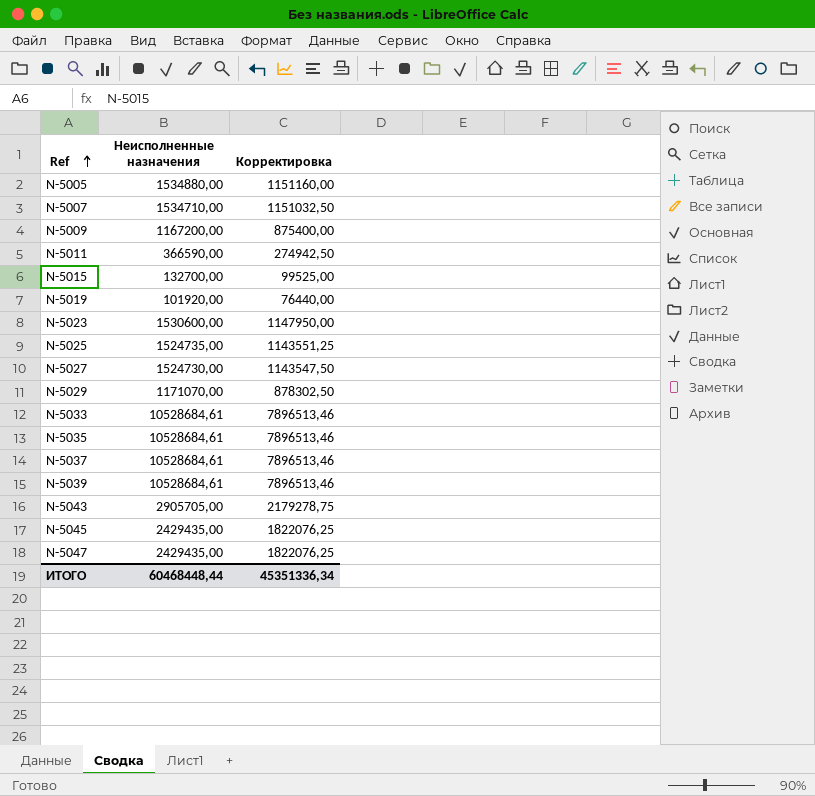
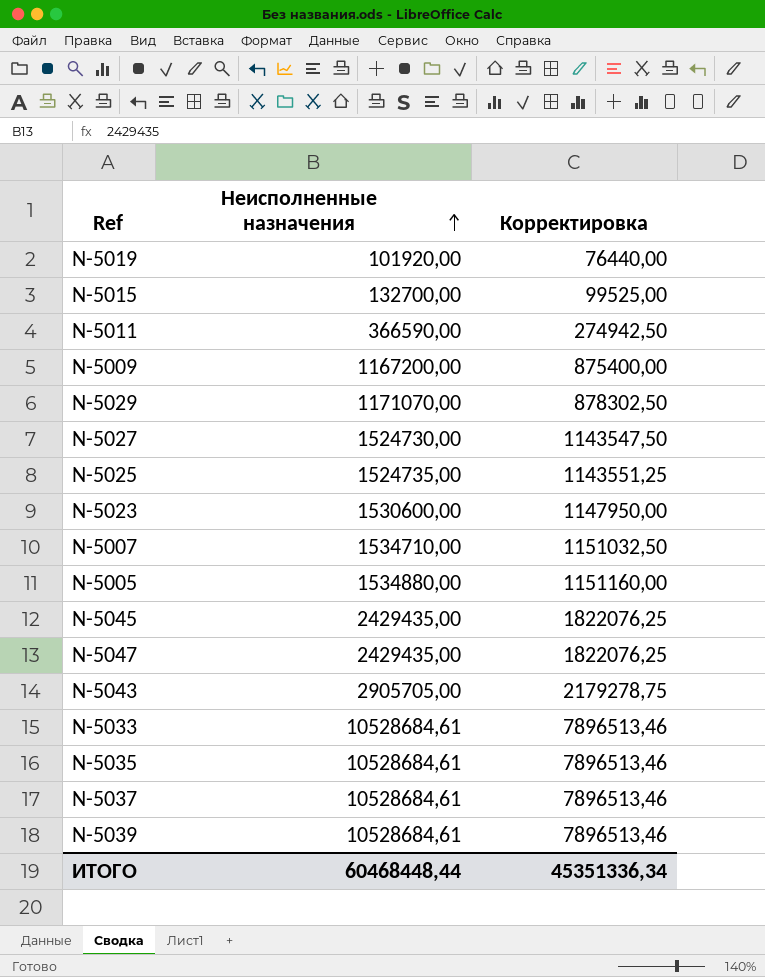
row order: Ref ascending -> Неисполненные назначения ascending

